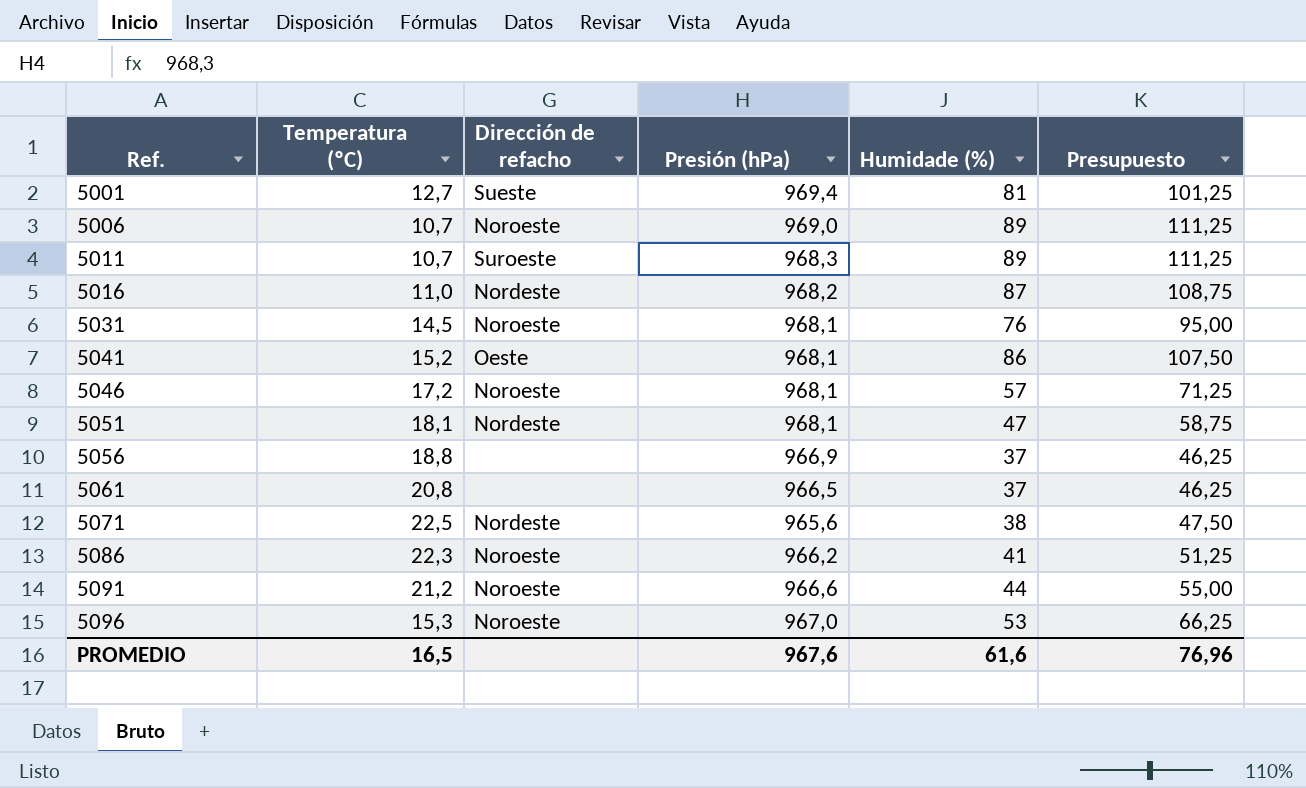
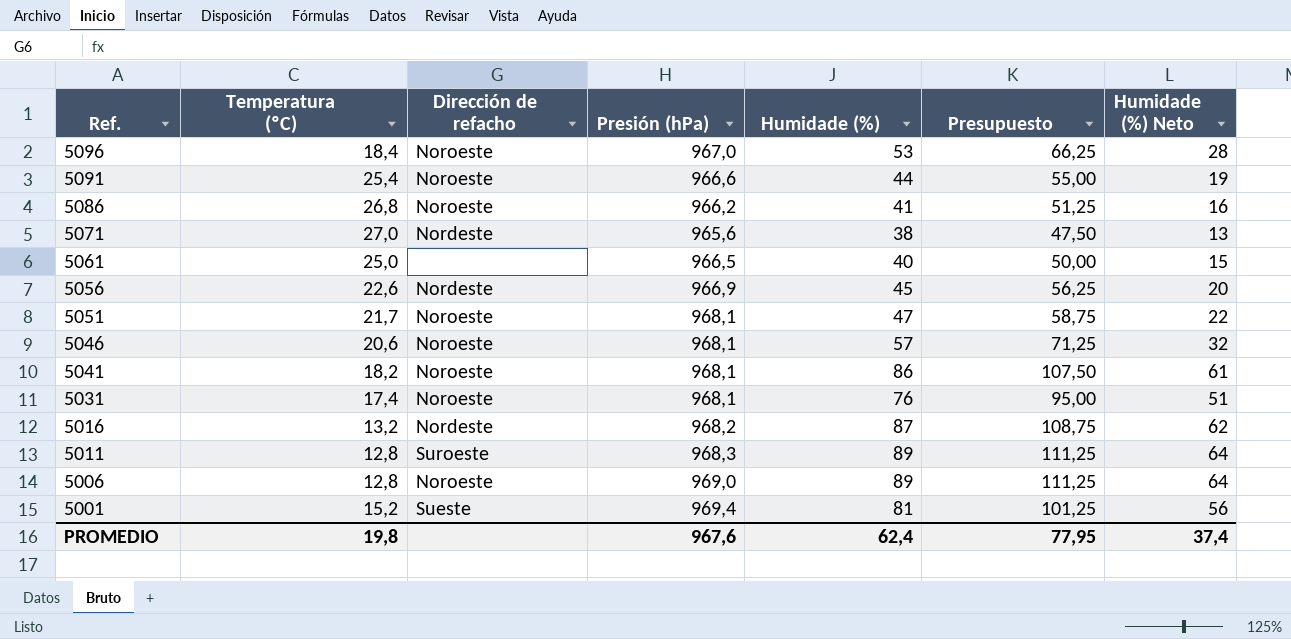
row order: Ref. ascending -> Ref. descending
column Humidade (%) Neto | formula: none -> [Humidade (%)] - 25
5096 | Temperatura (ºC): 15,3 -> 18,4
5091 | Temperatura (ºC): 21,2 -> 25,4
5086 | Temperatura (ºC): 22,3 -> 26,8
5071 | Temperatura (ºC): 22,5 -> 27,0
5061 | Temperatura (ºC): 20,8 -> 25,0
5061 | Humidade (%): 37 -> 40
5061 | Presupuesto: 46,25 -> 50,00
5056 | Temperatura (ºC): 18,8 -> 22,6
5056 | Dirección de refacho: none -> Nordeste
5056 | Humidade (%): 37 -> 45
5056 | Presupuesto: 46,25 -> 56,25
5051 | Temperatura (ºC): 18,1 -> 21,7
5051 | Dirección de refacho: Nordeste -> Noroeste
5046 | Temperatura (ºC): 17,2 -> 20,6
5041 | Temperatura (ºC): 15,2 -> 18,2
5041 | Dirección de refacho: Oeste -> Noroeste
5031 | Temperatura (ºC): 14,5 -> 17,4
5016 | Temperatura (ºC): 11,0 -> 13,2
5011 | Temperatura (ºC): 10,7 -> 12,8
5006 | Temperatura (ºC): 10,7 -> 12,8
5001 | Temperatura (ºC): 12,7 -> 15,2
PROMEDIO | Temperatura (ºC): 16,5 -> 19,8
PROMEDIO | Humidade (%): 61,6 -> 62,4
PROMEDIO | Presupuesto: 76,96 -> 77,95

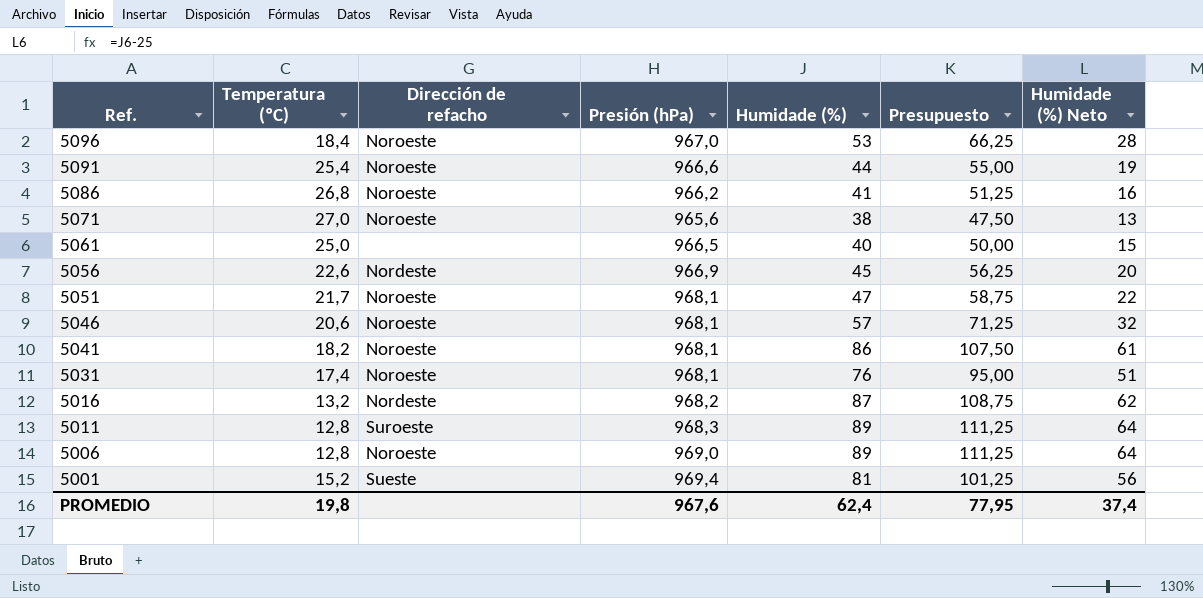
5071 | Dirección de refacho: Nordeste -> Noroeste

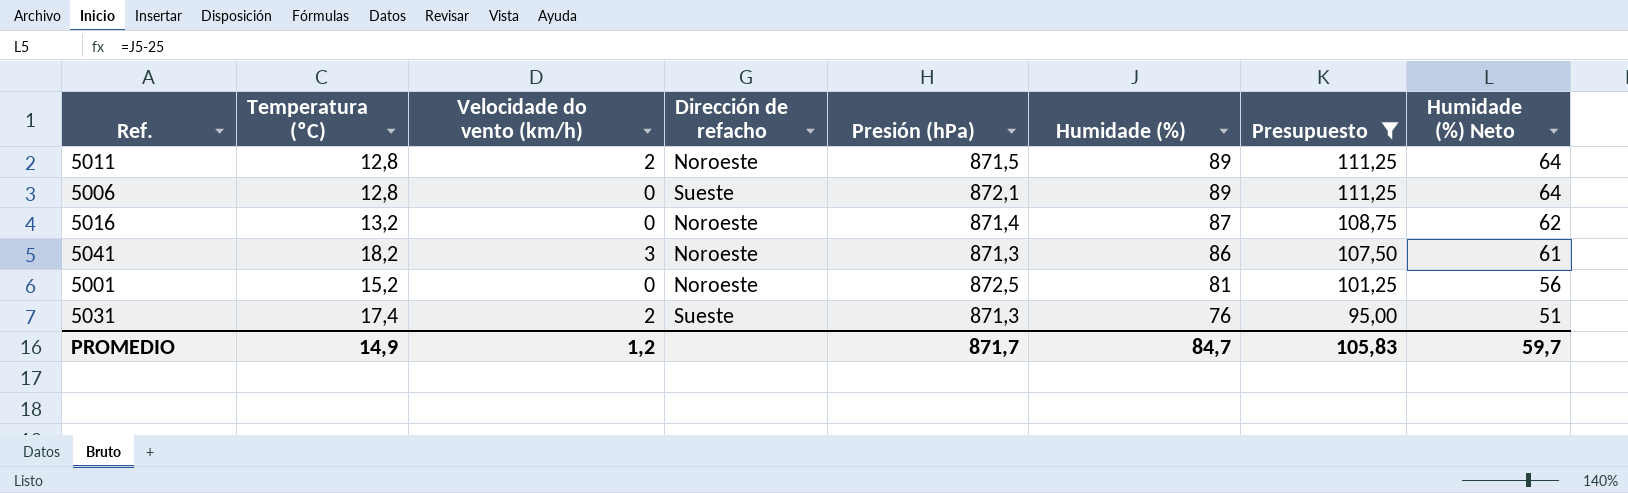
filter: none -> Presupuesto >= 95,00
row order: Ref. descending -> Humidade (%) descending
column Velocidade do vento (km/h) | position: none -> 3
5011 | Dirección de refacho: Suroeste -> Noroeste
5011 | Presión (hPa): 968,3 -> 871,5
5006 | Dirección de refacho: Noroeste -> Sueste
5006 | Presión (hPa): 969,0 -> 872,1
5016 | Dirección de refacho: Nordeste -> Noroeste
5016 | Presión (hPa): 968,2 -> 871,4
5041 | Presión (hPa): 968,1 -> 871,3
5001 | Dirección de refacho: Sueste -> Noroeste
5001 | Presión (hPa): 969,4 -> 872,5
5031 | Dirección de refacho: Noroeste -> Sueste
5031 | Presión (hPa): 968,1 -> 871,3
PROMEDIO | Temperatura (ºC): 19,8 -> 14,9
PROMEDIO | Presión (hPa): 967,6 -> 871,7
PROMEDIO | Humidade (%): 62,4 -> 84,7
PROMEDIO | Presupuesto: 77,95 -> 105,83
PROMEDIO | Humidade (%) Neto: 37,4 -> 59,7

